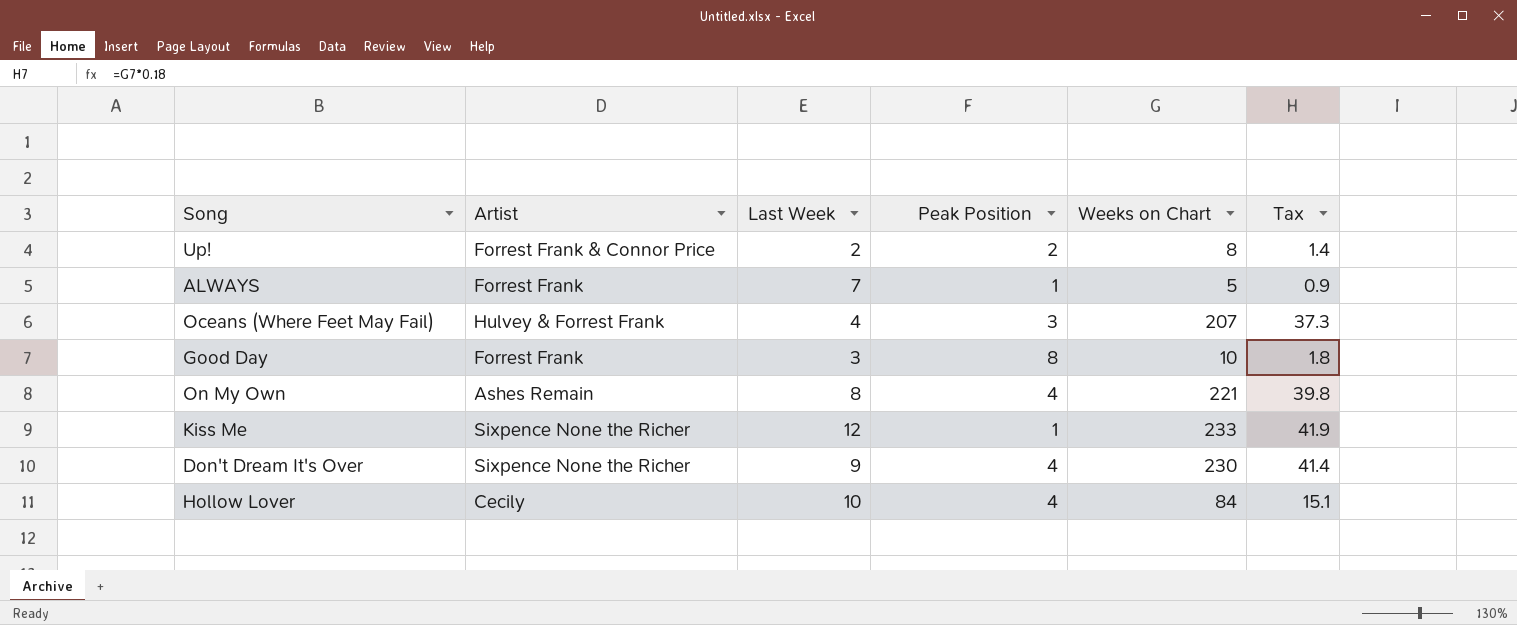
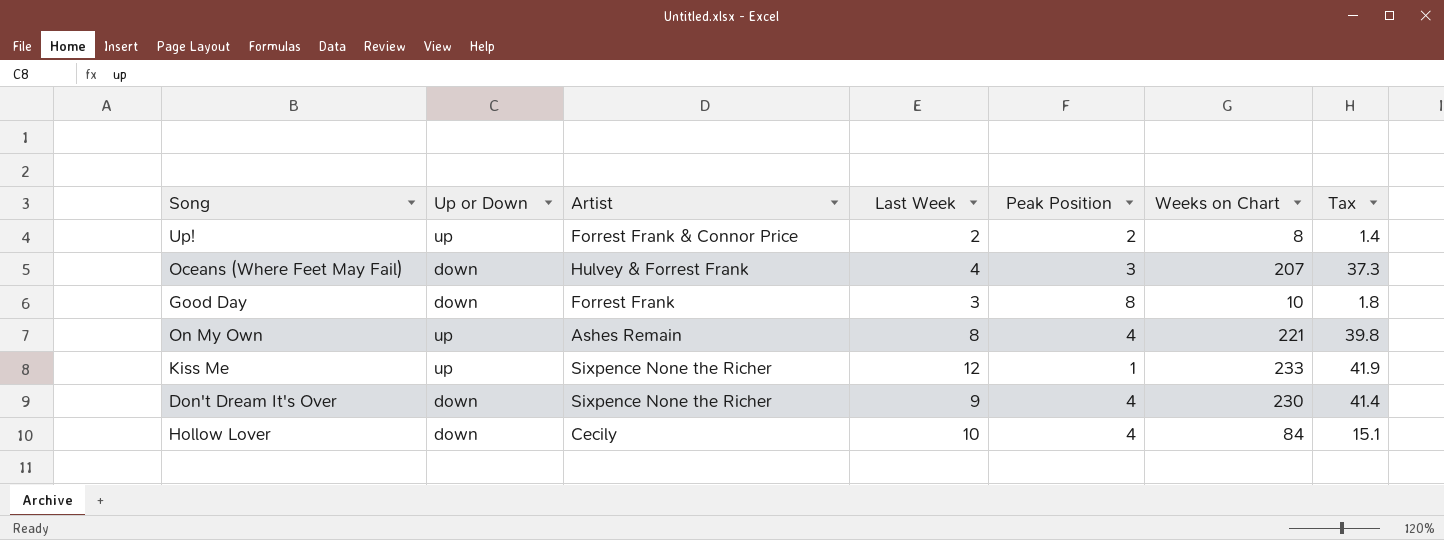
column Up or Down | position: none -> 2
row ALWAYS: Forrest Frank | 7 | 1 | 5 | 0.9 -> none

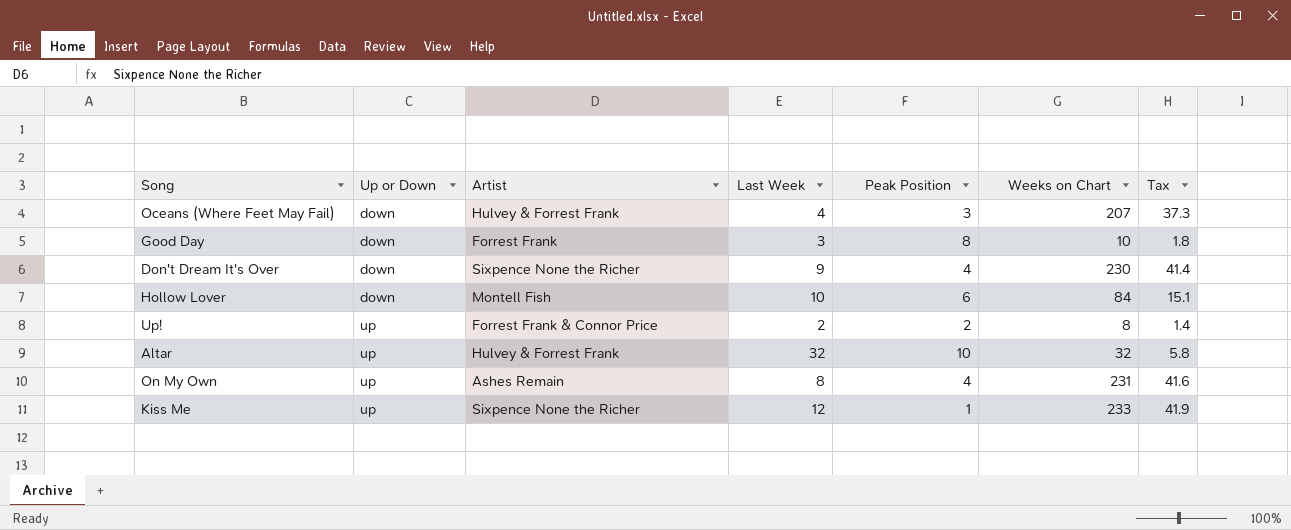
row order: none -> Up or Down ascending
Hollow Lover | Artist: Cecily -> Montell Fish
Hollow Lover | Peak Position: 4 -> 6
row Altar: none -> up | Hulvey & Forrest Frank | 32 | 10 | 32 | 5.8
On My Own | Weeks on Chart: 221 -> 231
On My Own | Tax: 39.8 -> 41.6

